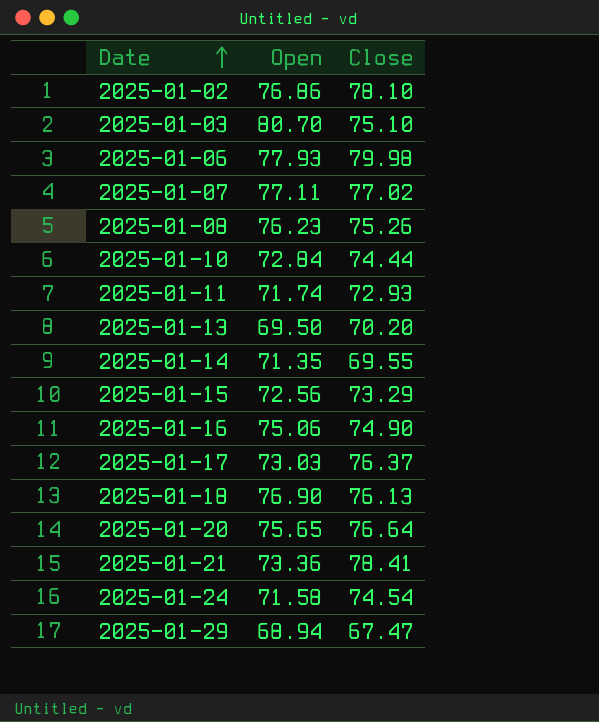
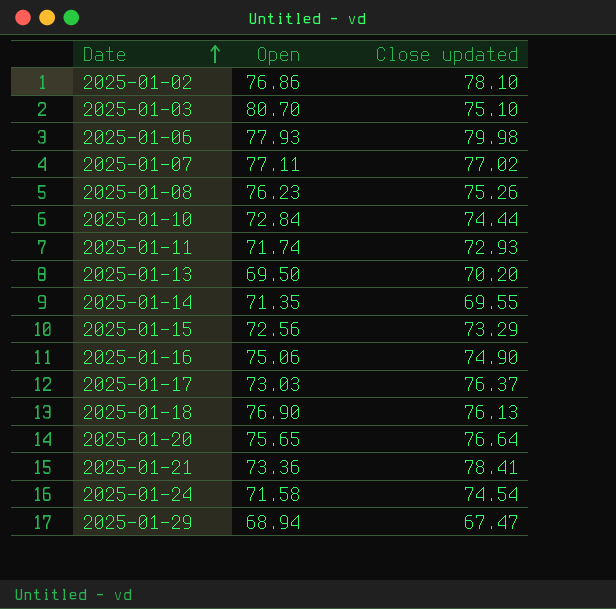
column name: Close -> Close updated

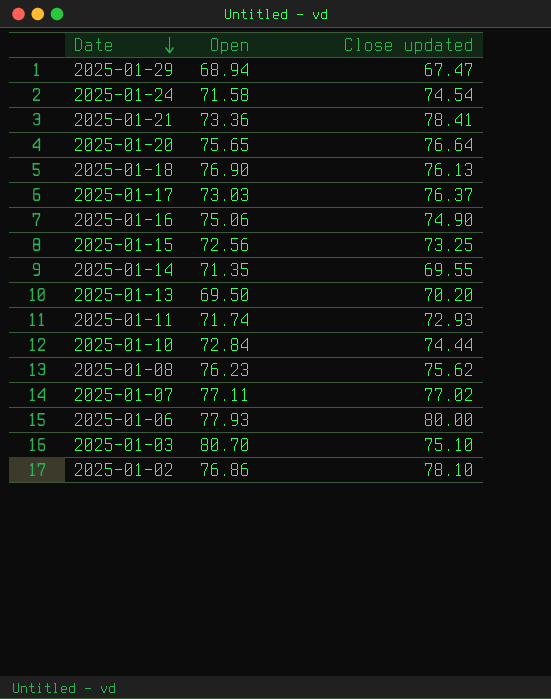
row order: Date ascending -> Date descending
2025-01-15 | Close updated: 73.29 -> 73.25
2025-01-08 | Close updated: 75.26 -> 75.62
2025-01-06 | Close updated: 79.98 -> 80.00

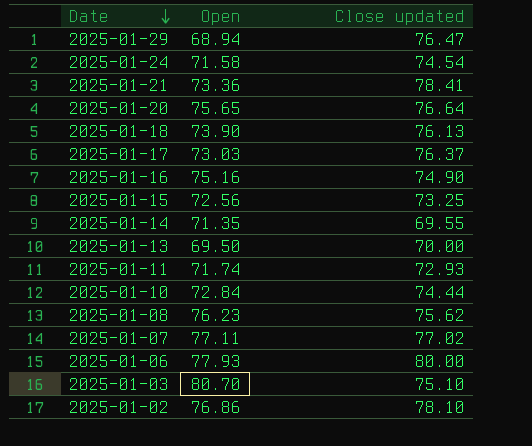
2025-01-29 | Close updated: 67.47 -> 76.47
2025-01-18 | Open: 76.90 -> 73.90
2025-01-16 | Open: 75.06 -> 75.16
2025-01-13 | Close updated: 70.20 -> 70.00

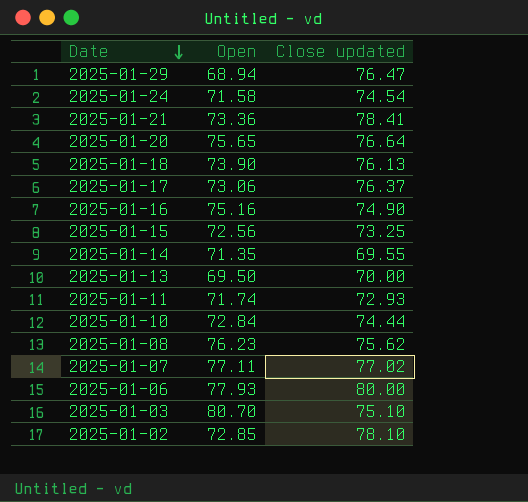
2025-01-17 | Open: 73.03 -> 73.06
2025-01-02 | Open: 76.86 -> 72.85

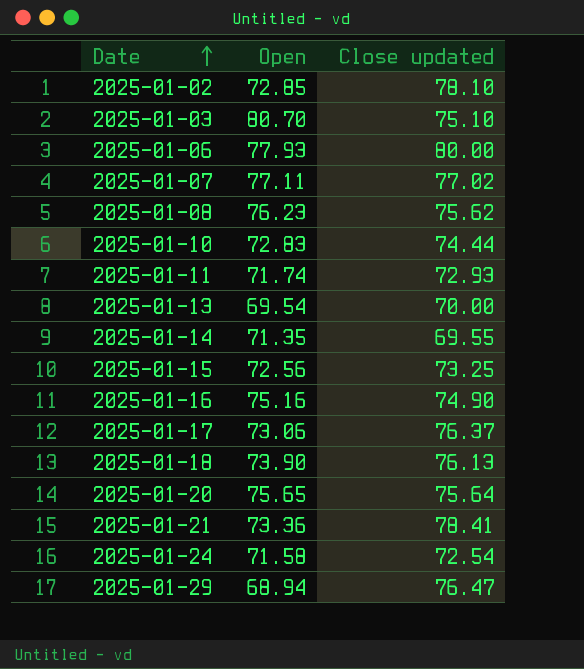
row order: Date descending -> Date ascending
2025-01-10 | Open: 72.84 -> 72.83
2025-01-13 | Open: 69.50 -> 69.54
2025-01-20 | Close updated: 76.64 -> 75.64
2025-01-24 | Close updated: 74.54 -> 72.54

